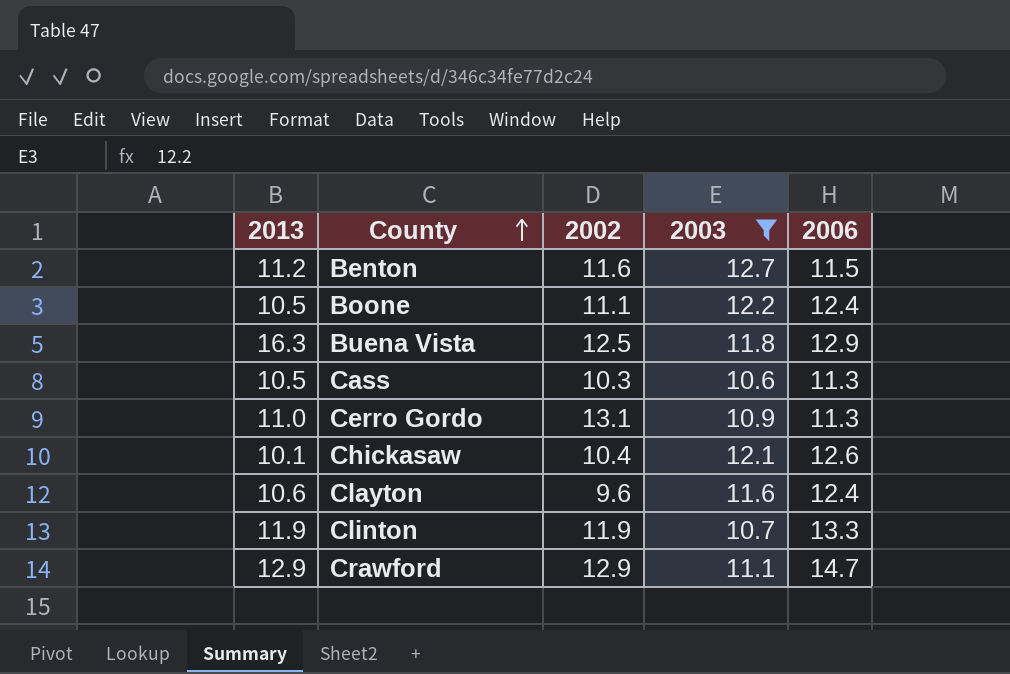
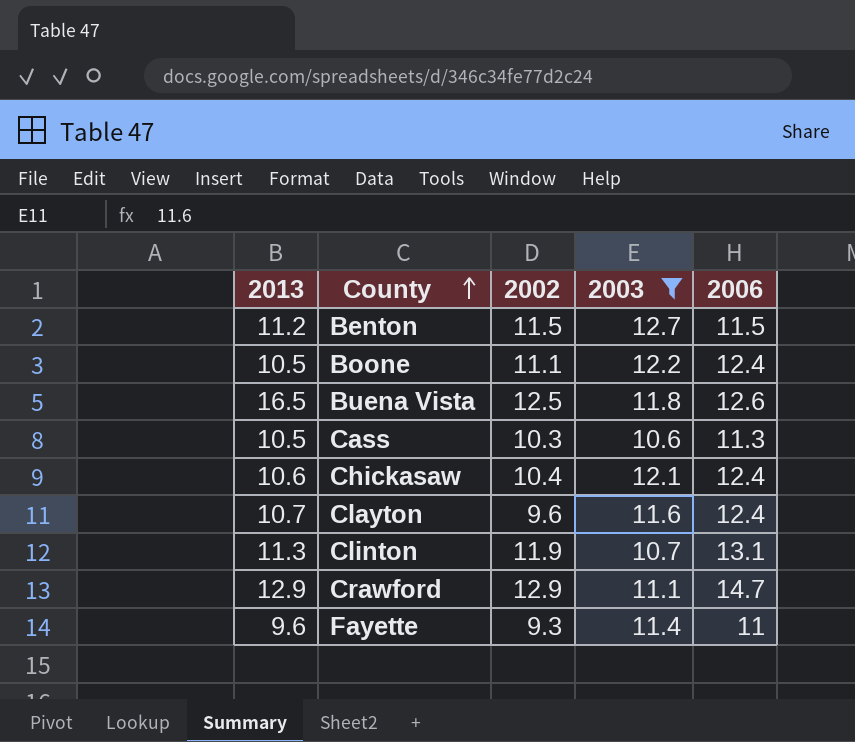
row Cerro Gordo: 11.0 | 13.1 | 10.9 | 11.3 -> none
Benton | 2002: 11.6 -> 11.5
Buena Vista | 2013: 16.3 -> 16.5
Buena Vista | 2006: 12.9 -> 12.6
Chickasaw | 2013: 10.1 -> 10.6
Chickasaw | 2006: 12.6 -> 12.4
Clayton | 2013: 10.6 -> 10.7
Clinton | 2013: 11.9 -> 11.3
Clinton | 2006: 13.3 -> 13.1
row Fayette: none -> 9.6 | 9.3 | 11.4 | 11

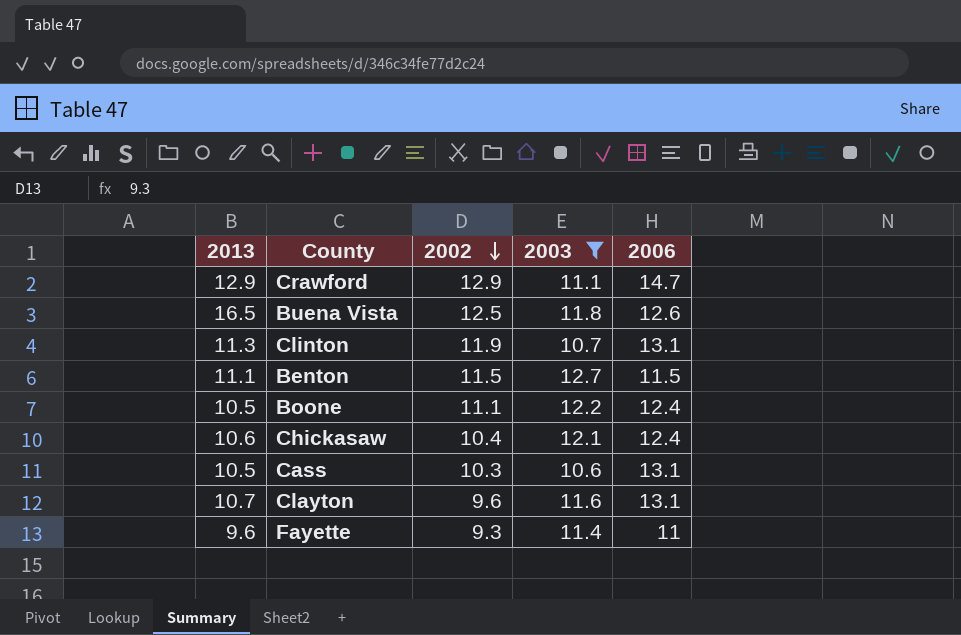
row order: County ascending -> 2002 descending
Benton | 2013: 11.2 -> 11.1
Cass | 2006: 11.3 -> 13.1
Clayton | 2006: 12.4 -> 13.1

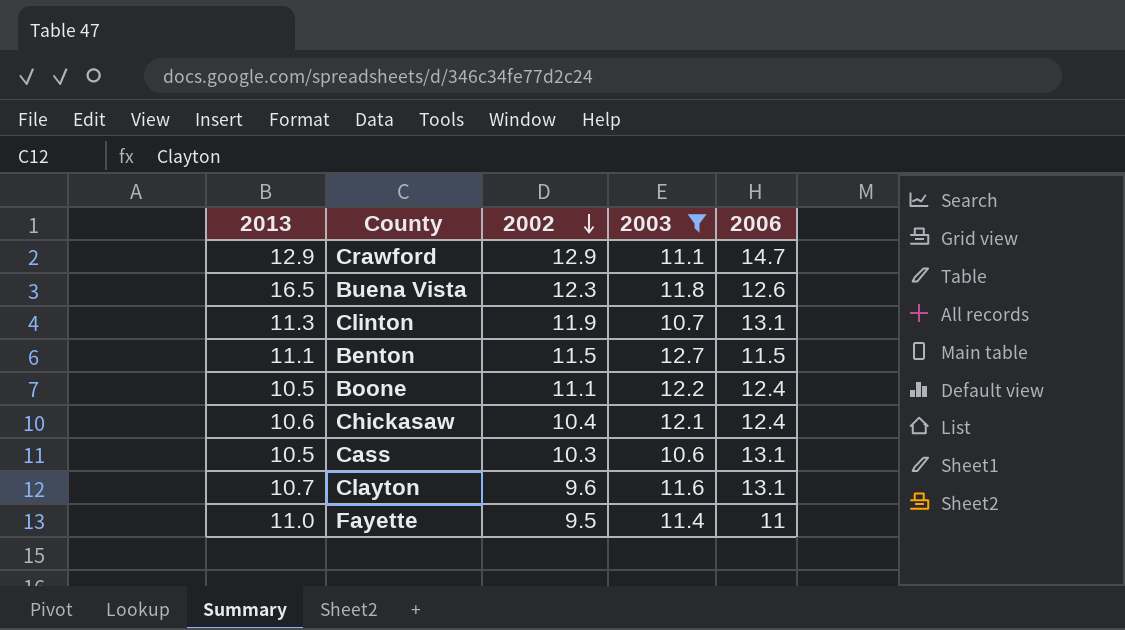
Buena Vista | 2002: 12.5 -> 12.3
Fayette | 2013: 9.6 -> 11.0
Fayette | 2002: 9.3 -> 9.5

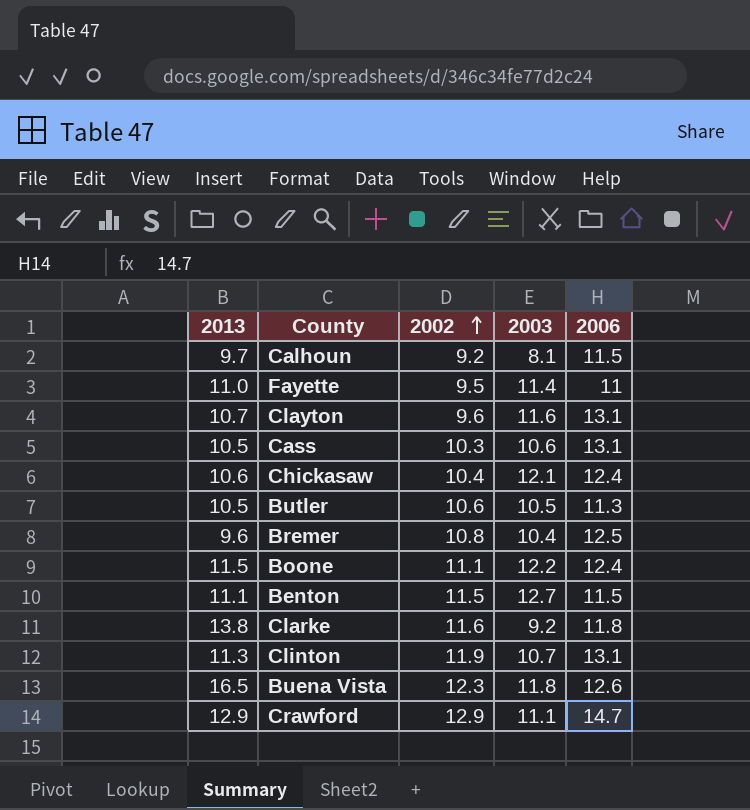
filter: 2003 >= 10.6 -> none
row order: 2002 descending -> 2002 ascending
Boone | 2013: 10.5 -> 11.5

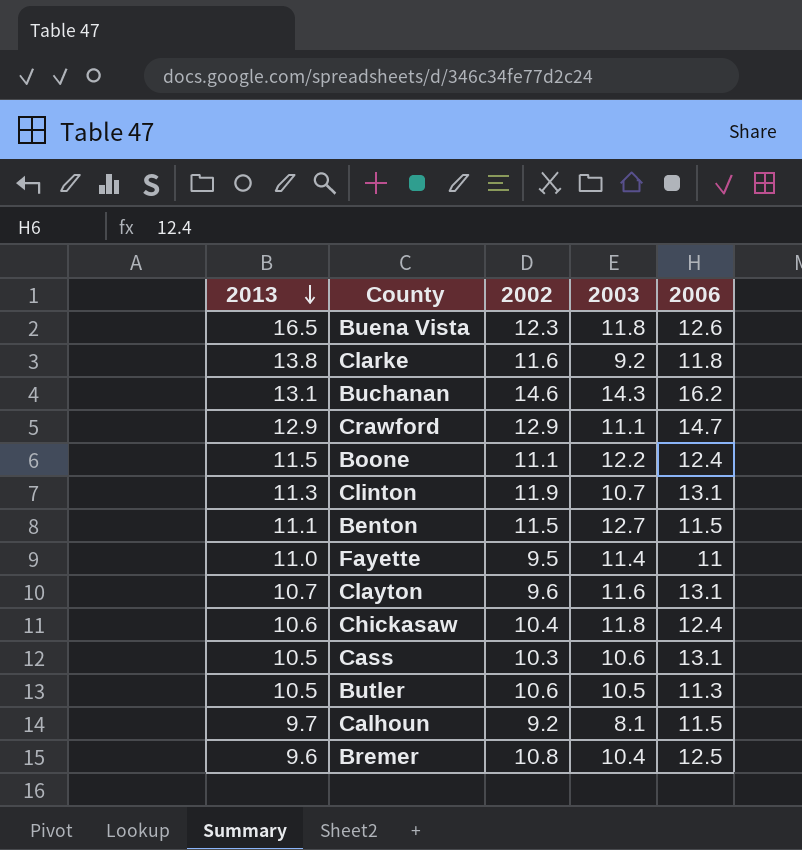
row order: 2002 ascending -> 2013 descending
row Buchanan: none -> 13.1 | 14.6 | 14.3 | 16.2
Chickasaw | 2003: 12.1 -> 11.8

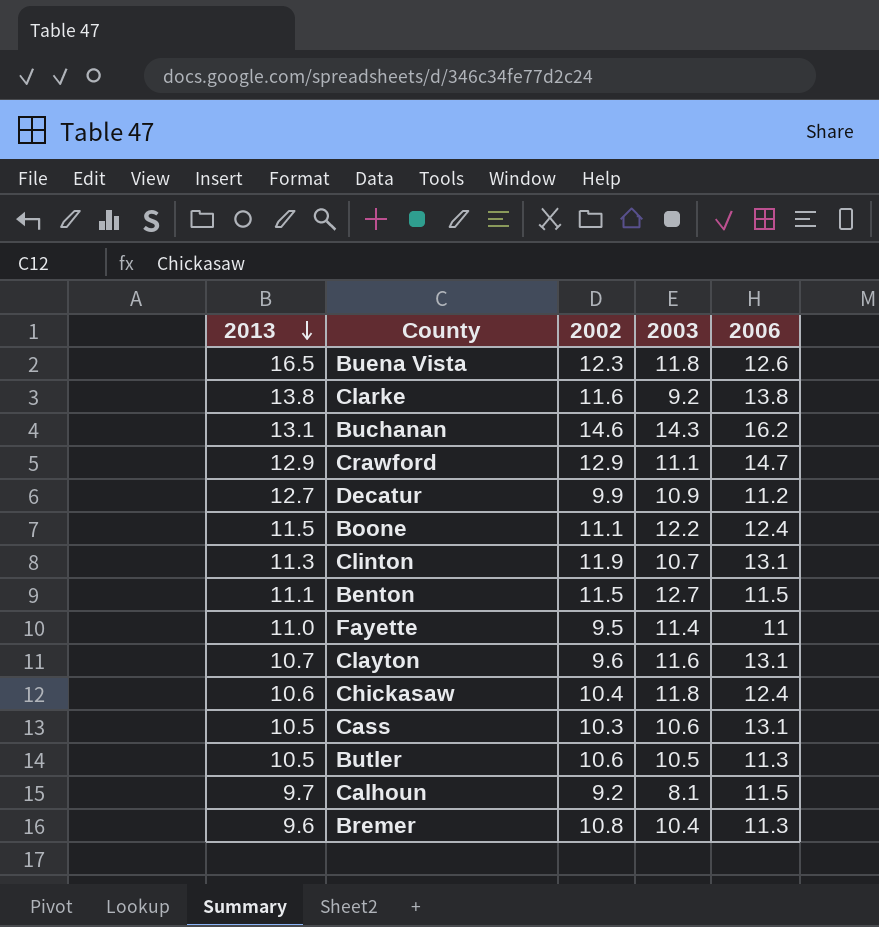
Clarke | 2006: 11.8 -> 13.8
row Decatur: none -> 12.7 | 9.9 | 10.9 | 11.2
Bremer | 2006: 12.5 -> 11.3

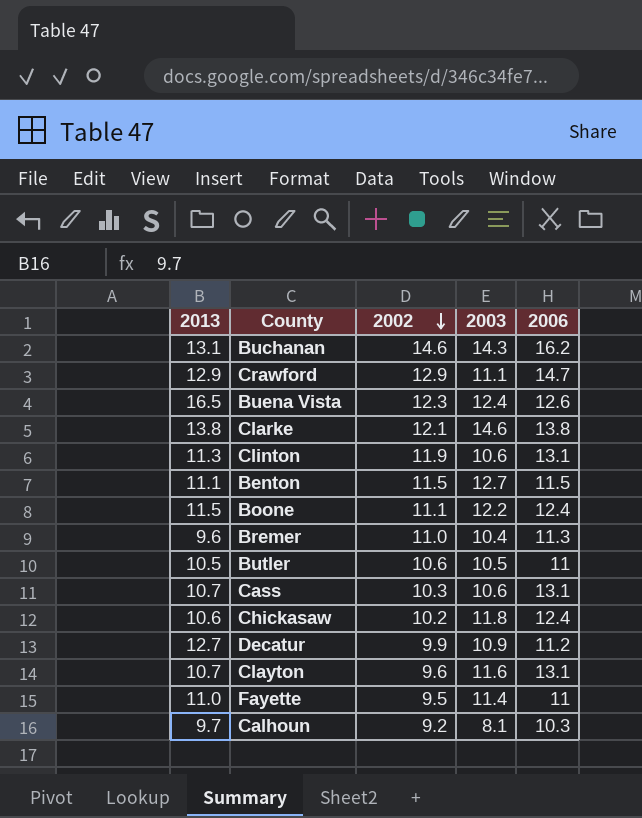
row order: 2013 descending -> 2002 descending
Buena Vista | 2003: 11.8 -> 12.4
Clarke | 2002: 11.6 -> 12.1
Clarke | 2003: 9.2 -> 14.6
Clinton | 2003: 10.7 -> 10.6
Bremer | 2002: 10.8 -> 11.0
Butler | 2006: 11.3 -> 11
Cass | 2013: 10.5 -> 10.7
Chickasaw | 2002: 10.4 -> 10.2
Calhoun | 2006: 11.5 -> 10.3

